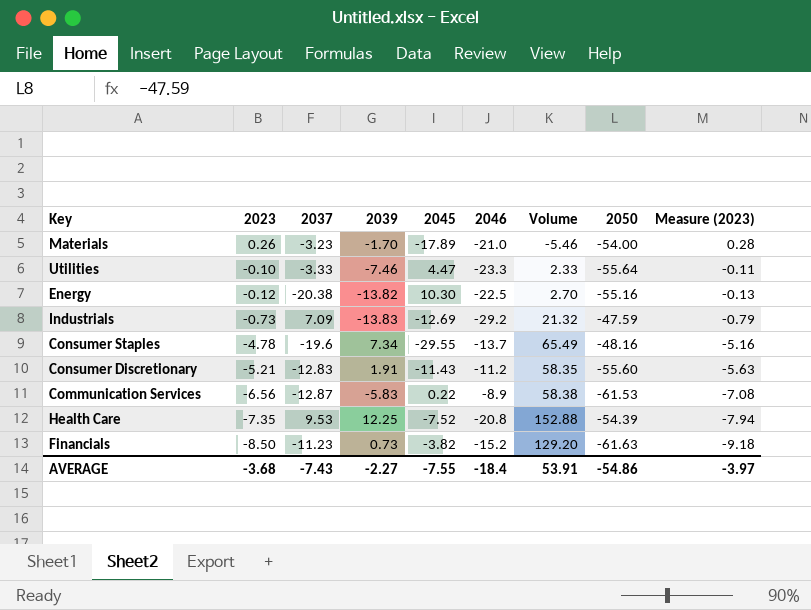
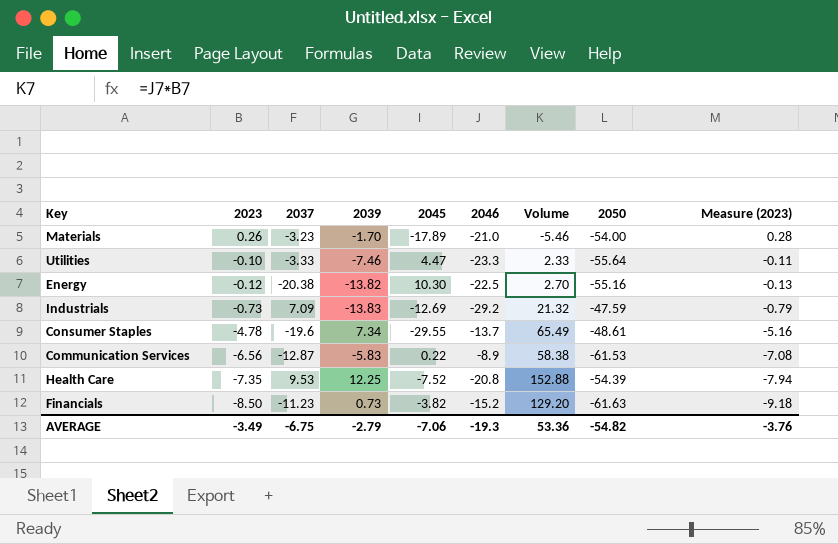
row Consumer Discretionary: -5.21 | -12.83 | 1.91 | -11.43 | -11.2 | 58.35 | -55.60 | -5.63 -> none
Consumer Staples | 2050: -48.16 -> -48.61
AVERAGE | 2023: -3.68 -> -3.49
AVERAGE | 2037: -7.43 -> -6.75
AVERAGE | 2039: -2.27 -> -2.79
AVERAGE | 2045: -7.55 -> -7.06
AVERAGE | 2046: -18.4 -> -19.3
AVERAGE | Volume: 53.91 -> 53.36
AVERAGE | 2050: -54.86 -> -54.82
AVERAGE | Measure (2023): -3.97 -> -3.76

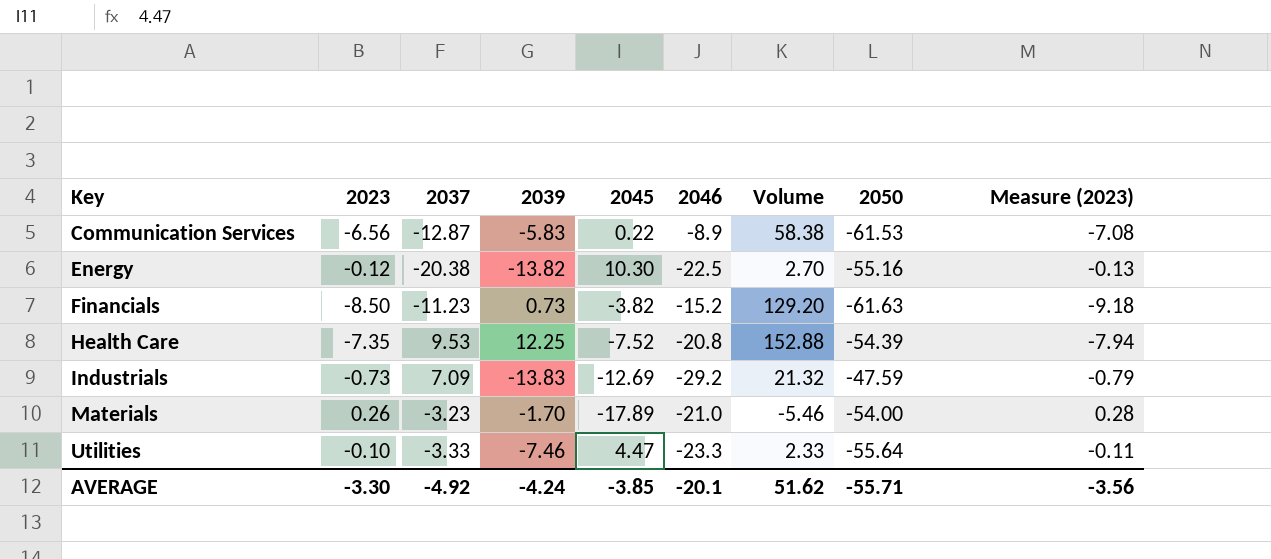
row order: 2023 descending -> Key ascending
row Consumer Staples: -4.78 | -19.6 | 7.34 | -29.55 | -13.7 | 65.49 | -48.61 | -5.16 -> none
AVERAGE | 2023: -3.49 -> -3.30
AVERAGE | 2037: -6.75 -> -4.92
AVERAGE | 2039: -2.79 -> -4.24
AVERAGE | 2045: -7.06 -> -3.85
AVERAGE | 2046: -19.3 -> -20.1
AVERAGE | Volume: 53.36 -> 51.62
AVERAGE | 2050: -54.82 -> -55.71
AVERAGE | Measure (2023): -3.76 -> -3.56

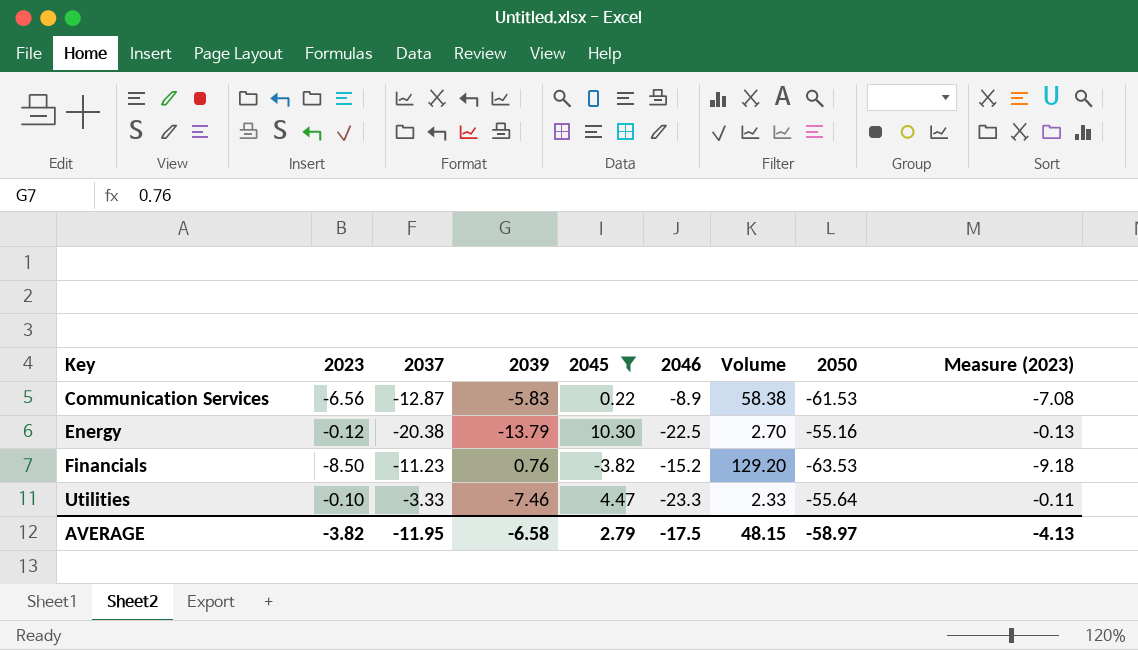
filter: none -> 2045 >= -3.82
Energy | 2039: -13.82 -> -13.79
Financials | 2039: 0.73 -> 0.76
Financials | 2050: -61.63 -> -63.53
AVERAGE | 2023: -3.30 -> -3.82
AVERAGE | 2037: -4.92 -> -11.95
AVERAGE | 2039: -4.24 -> -6.58
AVERAGE | 2045: -3.85 -> 2.79
AVERAGE | 2046: -20.1 -> -17.5
AVERAGE | Volume: 51.62 -> 48.15
AVERAGE | 2050: -55.71 -> -58.97
AVERAGE | Measure (2023): -3.56 -> -4.13

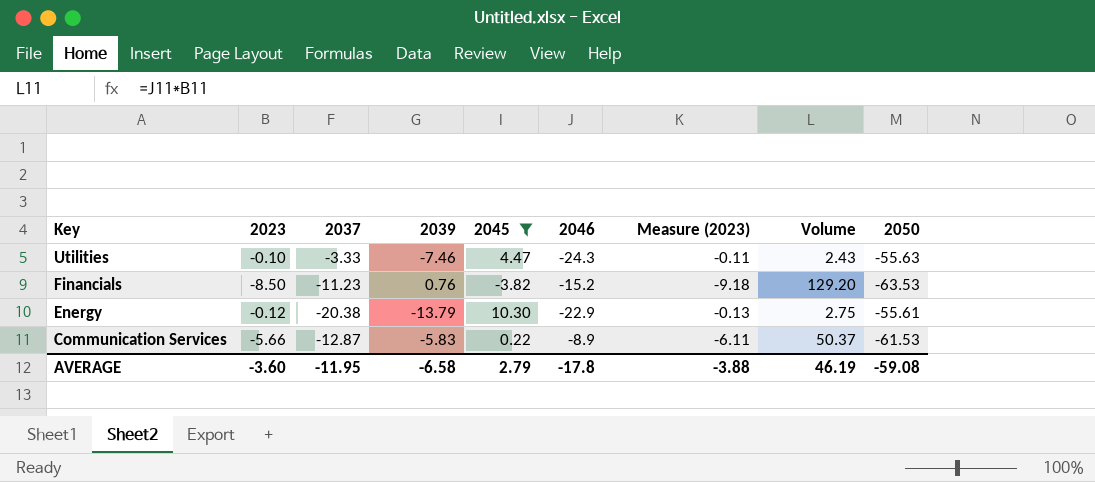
row order: Key ascending -> Key descending
column Measure (2023) | position: 9 -> 7
Utilities | 2046: -23.3 -> -24.3
Utilities | Volume: 2.33 -> 2.43
Utilities | 2050: -55.64 -> -55.63
Energy | 2046: -22.5 -> -22.9
Energy | Volume: 2.70 -> 2.75
Energy | 2050: -55.16 -> -55.61
Communication Services | 2023: -6.56 -> -5.66
Communication Services | Measure (2023): -7.08 -> -6.11
Communication Services | Volume: 58.38 -> 50.37
AVERAGE | 2023: -3.82 -> -3.60
AVERAGE | 2046: -17.5 -> -17.8
AVERAGE | Measure (2023): -4.13 -> -3.88
AVERAGE | Volume: 48.15 -> 46.19
AVERAGE | 2050: -58.97 -> -59.08

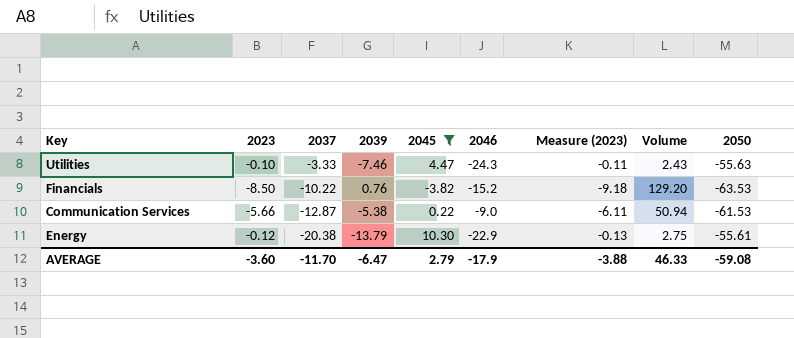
row order: Key descending -> 2037 descending
Financials | 2037: -11.23 -> -10.22
Communication Services | 2039: -5.83 -> -5.38
Communication Services | 2046: -8.9 -> -9.0
Communication Services | Volume: 50.37 -> 50.94
AVERAGE | 2037: -11.95 -> -11.70
AVERAGE | 2039: -6.58 -> -6.47
AVERAGE | 2046: -17.8 -> -17.9
AVERAGE | Volume: 46.19 -> 46.33

